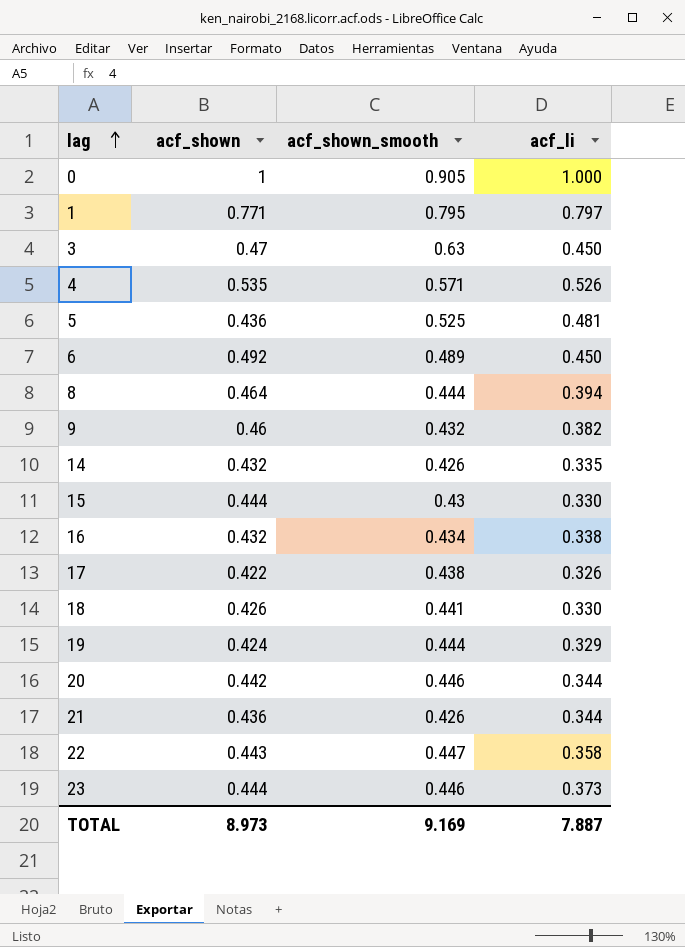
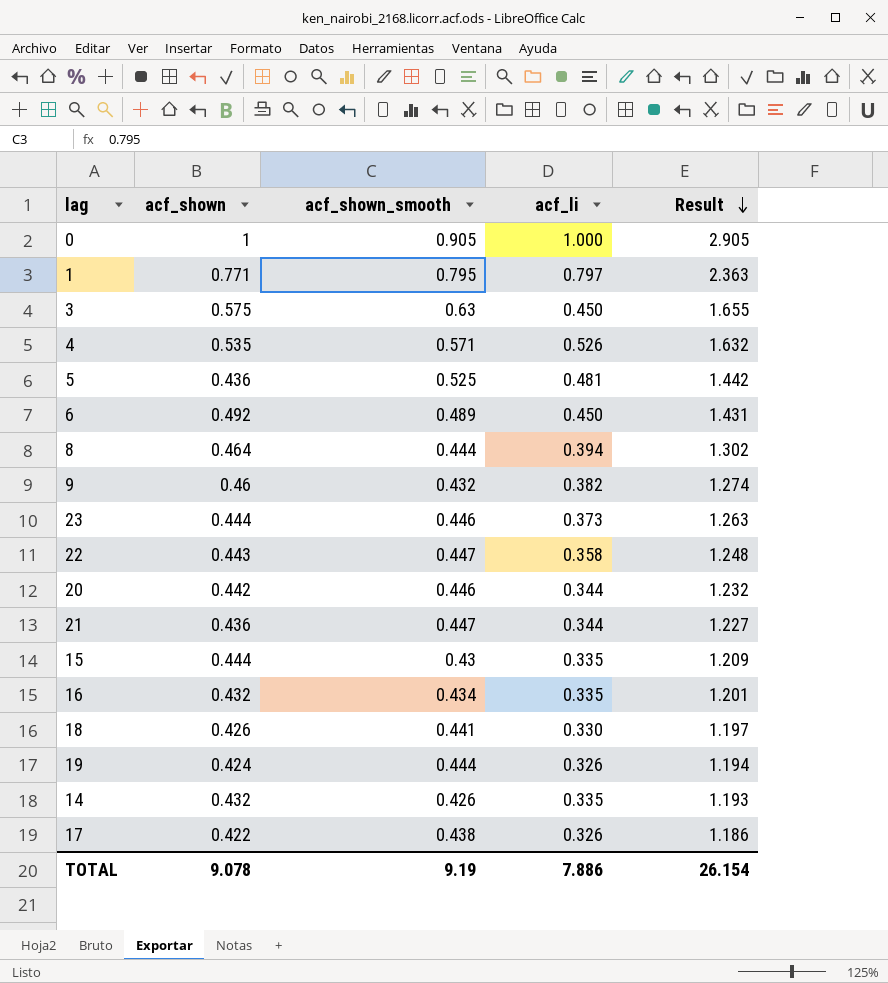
row order: lag ascending -> Result descending
column Result | formula: none -> [acf_shown] + [acf_shown_smooth] + [acf_li]
3 | acf_shown: 0.47 -> 0.575
21 | acf_shown_smooth: 0.426 -> 0.447
15 | acf_li: 0.330 -> 0.335
16 | acf_li: 0.338 -> 0.335
19 | acf_li: 0.329 -> 0.326
TOTAL | acf_shown: 8.973 -> 9.078
TOTAL | acf_shown_smooth: 9.169 -> 9.19
TOTAL | acf_li: 7.887 -> 7.886

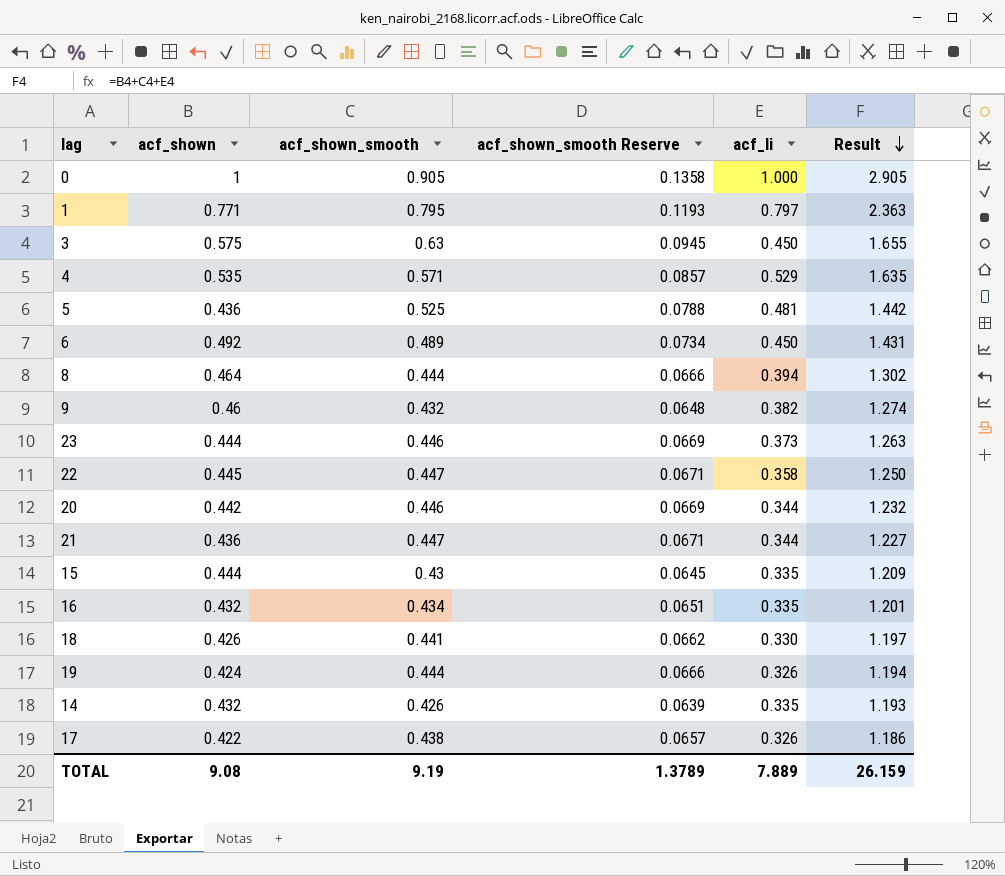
column acf_shown_smooth Reserve | formula: none -> [acf_shown_smooth] * 0.15
4 | acf_li: 0.526 -> 0.529
4 | Result: 1.632 -> 1.635
22 | acf_shown: 0.443 -> 0.445
22 | Result: 1.248 -> 1.250
TOTAL | acf_shown: 9.078 -> 9.08
TOTAL | acf_li: 7.886 -> 7.889
TOTAL | Result: 26.154 -> 26.159

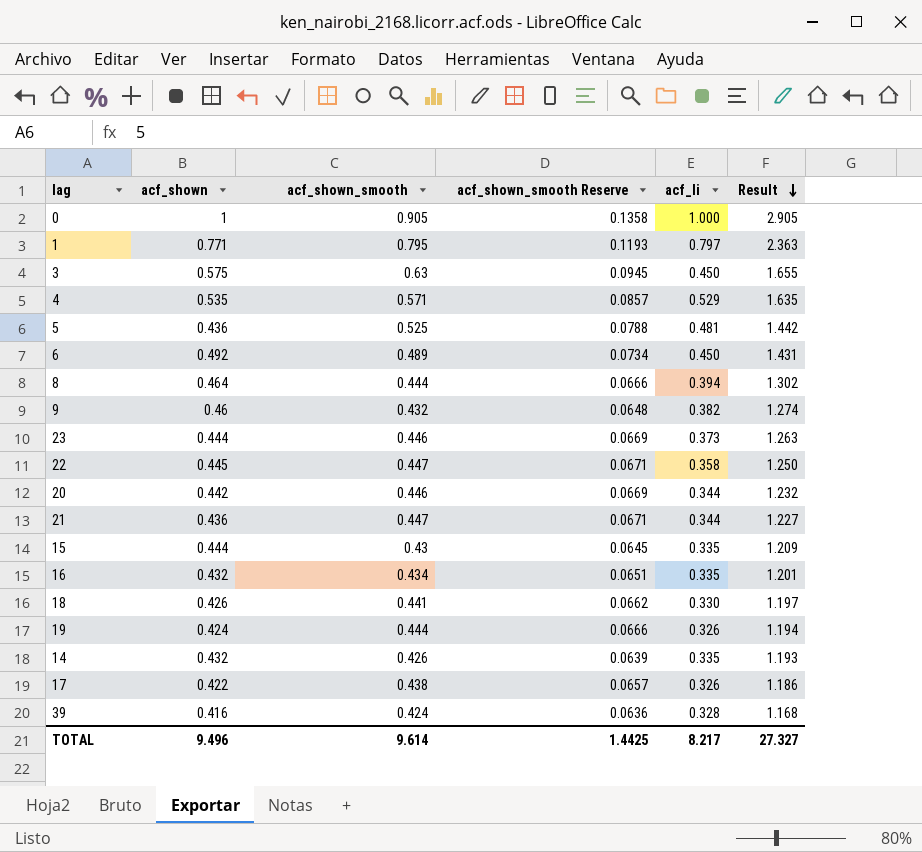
row 39: none -> 0.416 | 0.424 | 0.0636 | 0.328 | 1.168
TOTAL | acf_shown: 9.08 -> 9.496
TOTAL | acf_shown_smooth: 9.19 -> 9.614
TOTAL | acf_shown_smooth Reserve: 1.3789 -> 1.4425
TOTAL | acf_li: 7.889 -> 8.217
TOTAL | Result: 26.159 -> 27.327

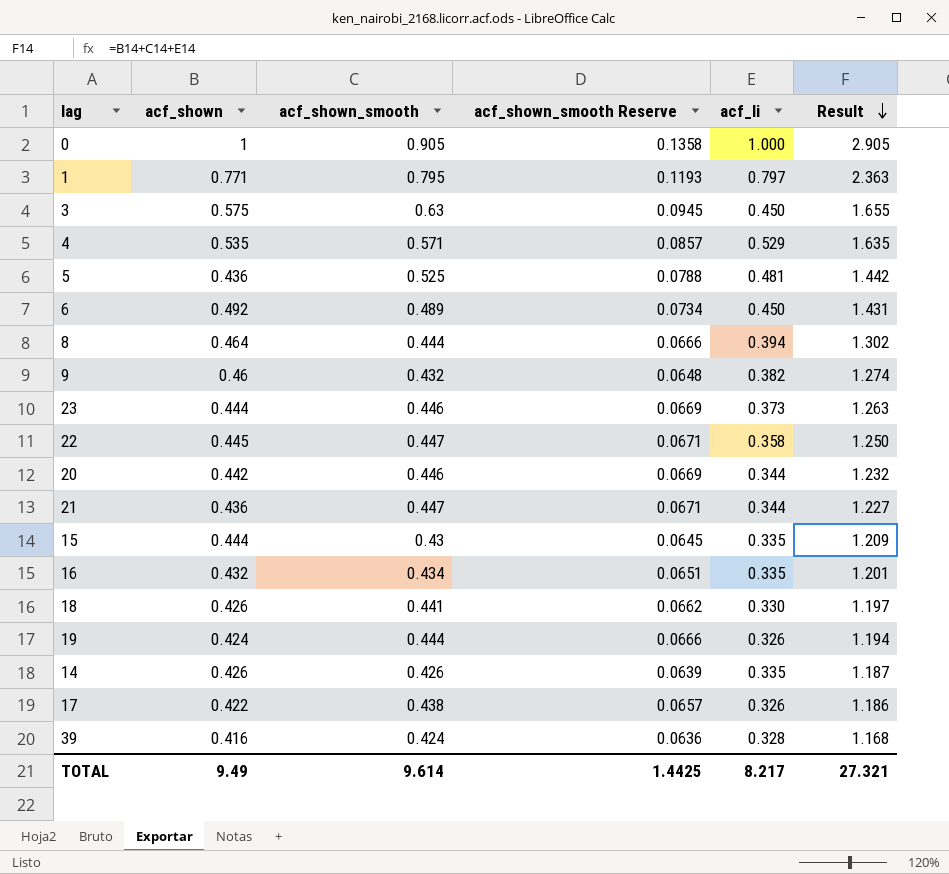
14 | acf_shown: 0.432 -> 0.426
14 | Result: 1.193 -> 1.187
TOTAL | acf_shown: 9.496 -> 9.49
TOTAL | Result: 27.327 -> 27.321

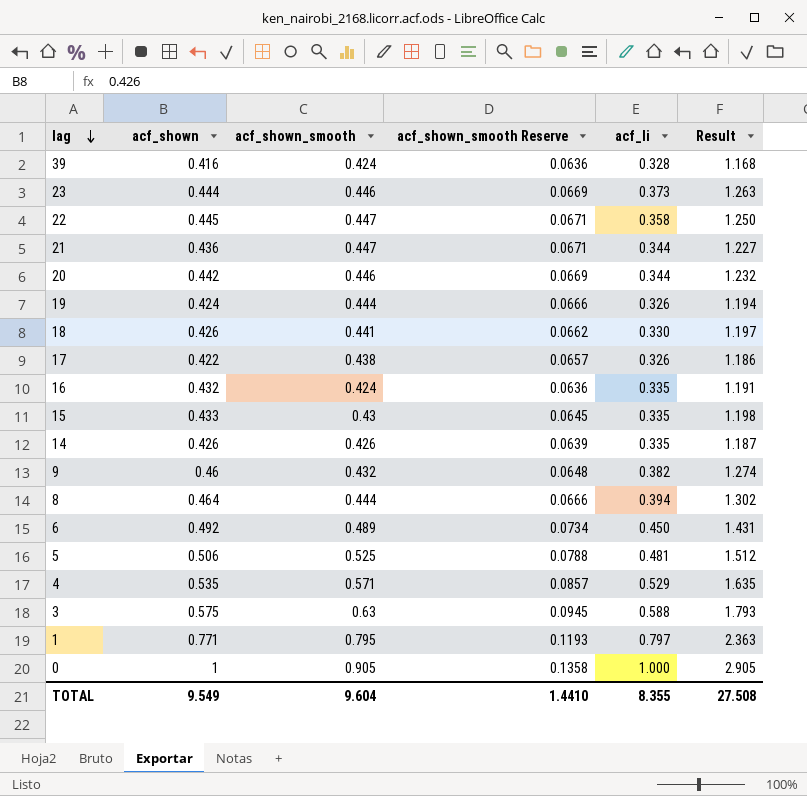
row order: Result descending -> lag descending
16 | acf_shown_smooth: 0.434 -> 0.424
16 | acf_shown_smooth Reserve: 0.0651 -> 0.0636
16 | Result: 1.201 -> 1.191
15 | acf_shown: 0.444 -> 0.433
15 | Result: 1.209 -> 1.198
5 | acf_shown: 0.436 -> 0.506
5 | Result: 1.442 -> 1.512
3 | acf_li: 0.450 -> 0.588
3 | Result: 1.655 -> 1.793
TOTAL | acf_shown: 9.49 -> 9.549
TOTAL | acf_shown_smooth: 9.614 -> 9.604
TOTAL | acf_shown_smooth Reserve: 1.4425 -> 1.4410
TOTAL | acf_li: 8.217 -> 8.355
TOTAL | Result: 27.321 -> 27.508

